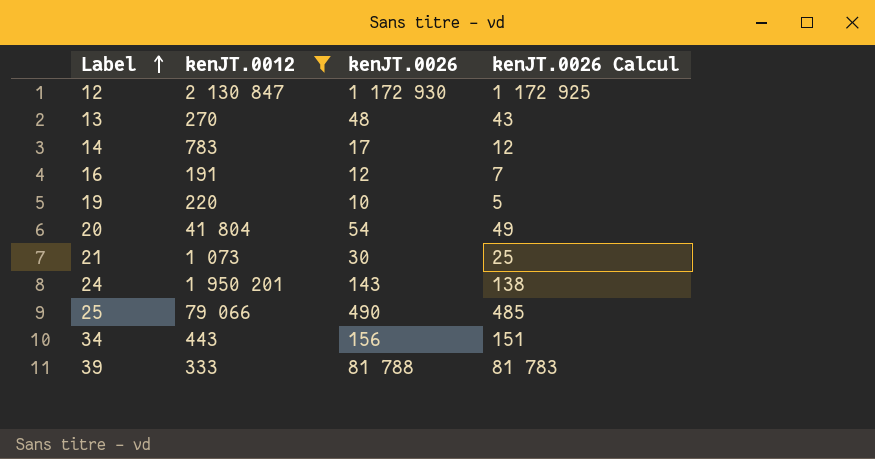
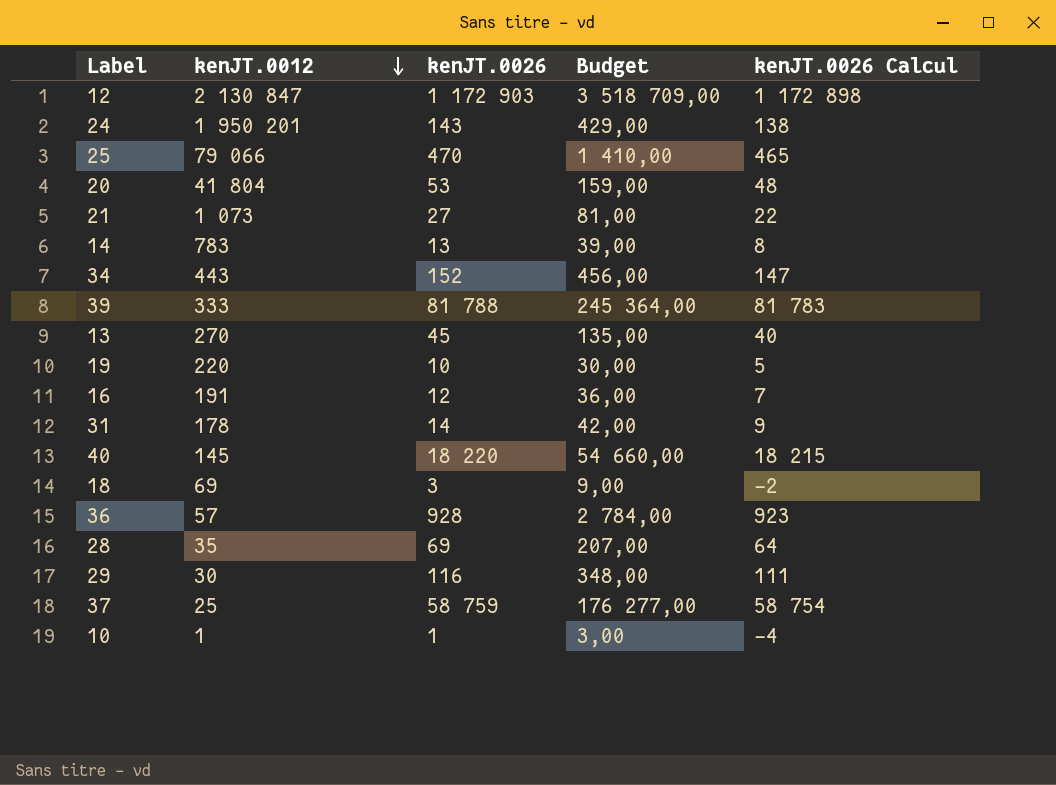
filter: kenJT.0012 >= 191 -> none
row order: Label ascending -> kenJT.0012 descending
column Budget | formula: none -> [kenJT.0026] * 3
12 | kenJT.0026: 1 172 930 -> 1 172 903
12 | kenJT.0026 Calcul: 1 172 925 -> 1 172 898
25 | kenJT.0026: 490 -> 470
25 | kenJT.0026 Calcul: 485 -> 465
20 | kenJT.0026: 54 -> 53
20 | kenJT.0026 Calcul: 49 -> 48
21 | kenJT.0026: 30 -> 27
21 | kenJT.0026 Calcul: 25 -> 22
14 | kenJT.0026: 17 -> 13
14 | kenJT.0026 Calcul: 12 -> 8
34 | kenJT.0026: 156 -> 152
34 | kenJT.0026 Calcul: 151 -> 147
13 | kenJT.0026: 48 -> 45
13 | kenJT.0026 Calcul: 43 -> 40

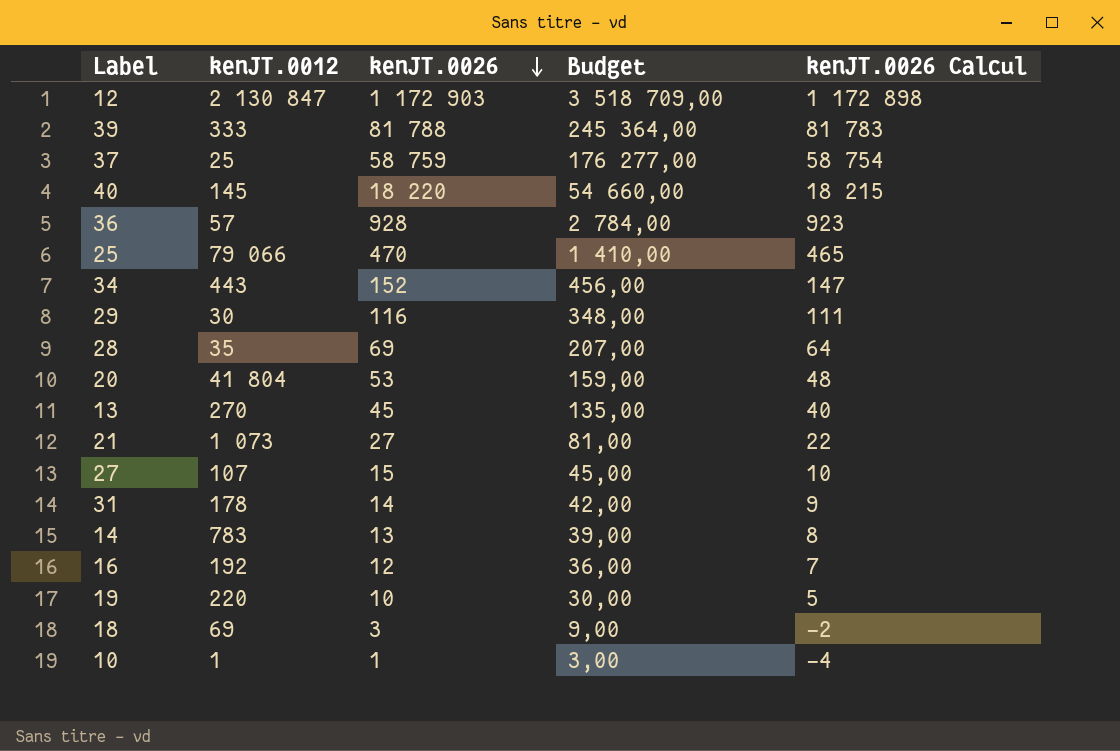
row order: kenJT.0012 descending -> kenJT.0026 descending
row 24: 1 950 201 | 143 | 429,00 | 138 -> none
row 27: none -> 107 | 15 | 45,00 | 10
16 | kenJT.0012: 191 -> 192

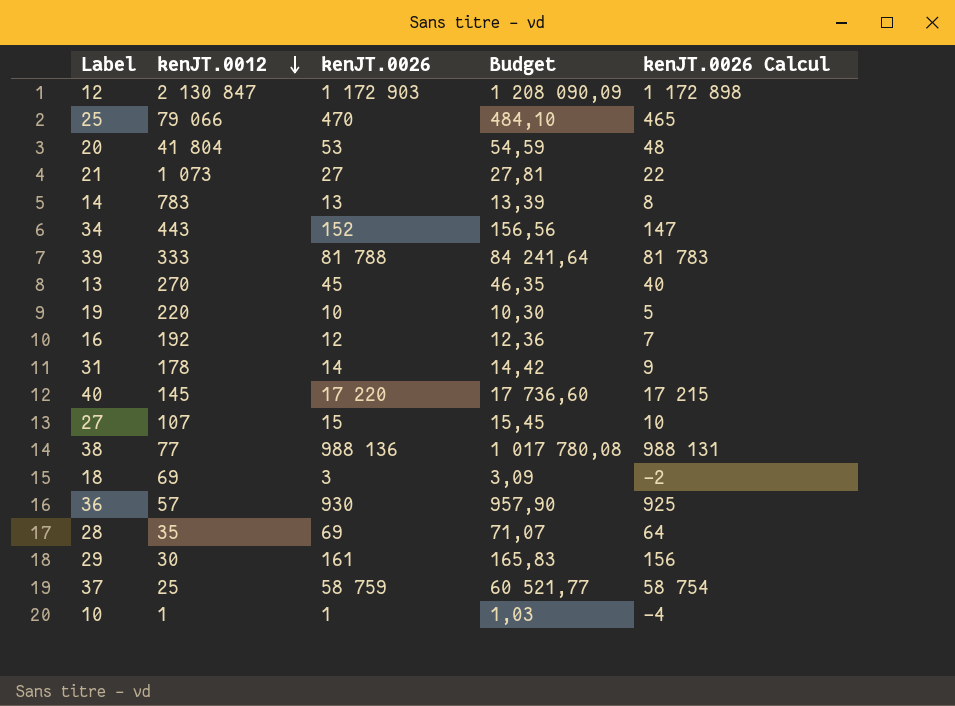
row order: kenJT.0026 descending -> kenJT.0012 descending
column Budget | formula: [kenJT.0026] * 3 -> [kenJT.0026] * 1,03
40 | kenJT.0026: 18 220 -> 17 220
40 | kenJT.0026 Calcul: 18 215 -> 17 215
row 38: none -> 77 | 988 136 | 1 017 780,08 | 988 131
36 | kenJT.0026: 928 -> 930
36 | kenJT.0026 Calcul: 923 -> 925
29 | kenJT.0026: 116 -> 161
29 | kenJT.0026 Calcul: 111 -> 156

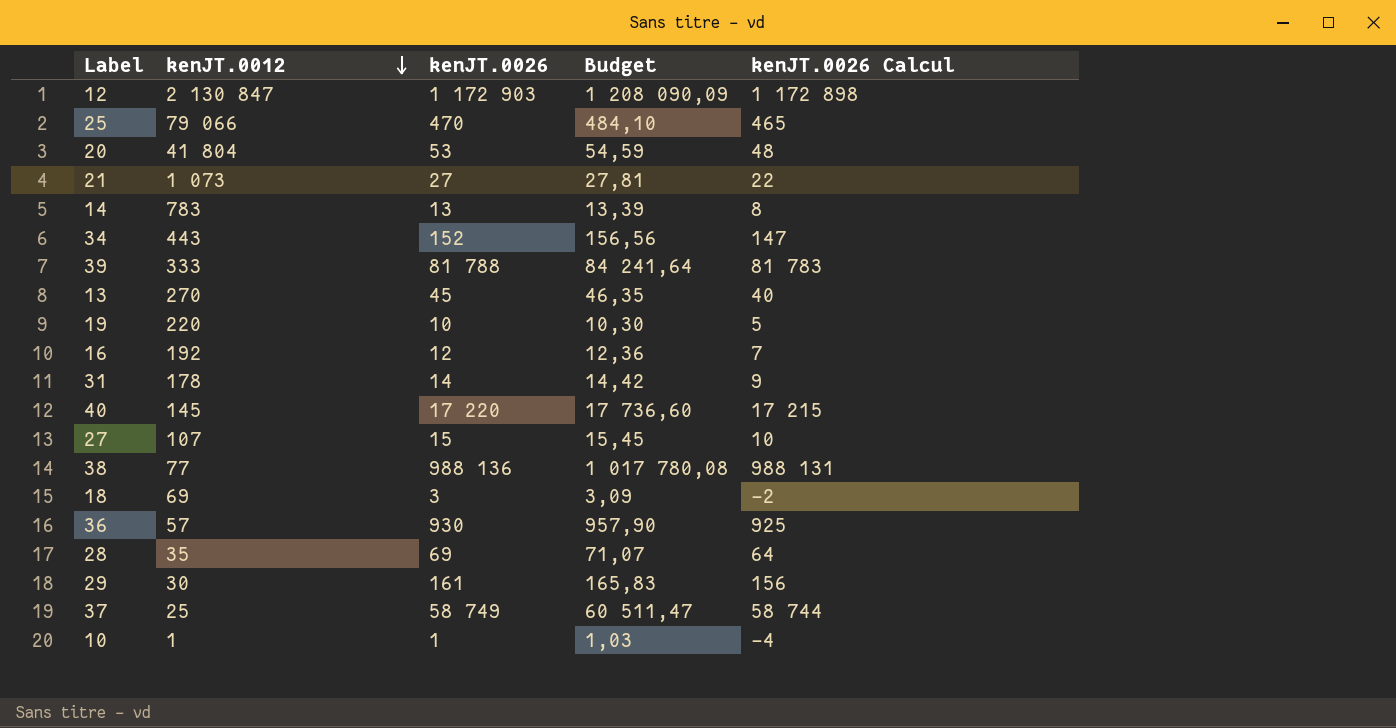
37 | kenJT.0026: 58 759 -> 58 749
37 | Budget: 60 521,77 -> 60 511,47
37 | kenJT.0026 Calcul: 58 754 -> 58 744

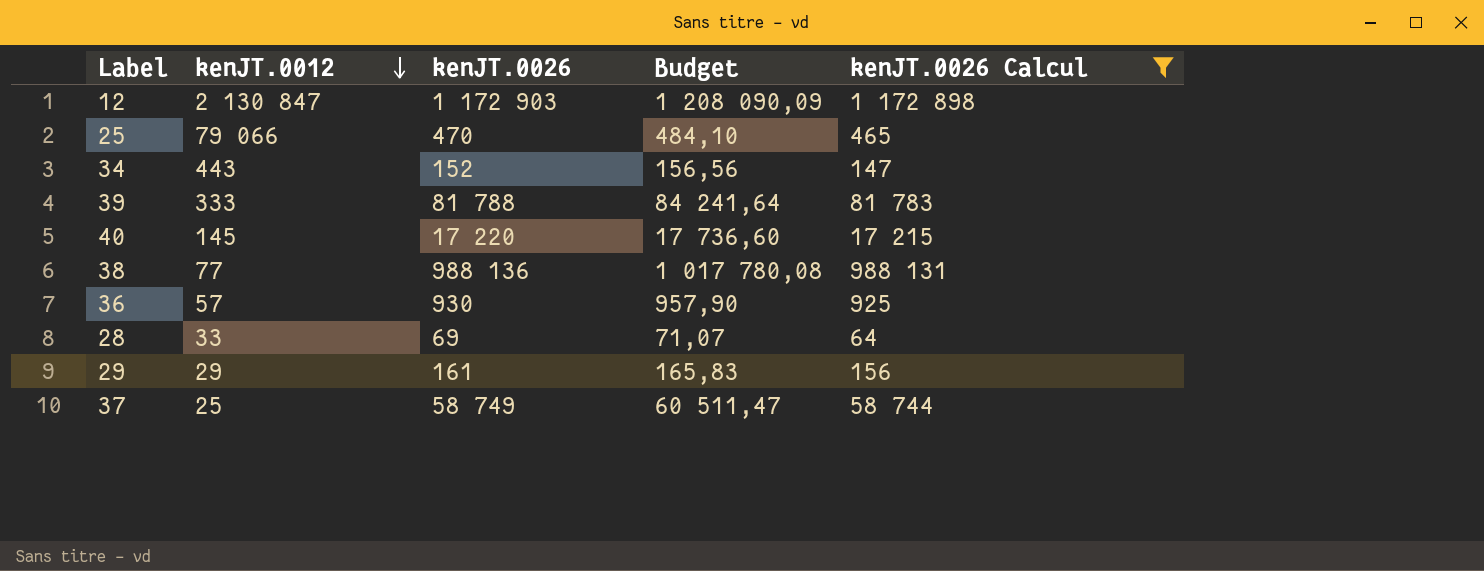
filter: none -> kenJT.0026 Calcul >= 64
28 | kenJT.0012: 35 -> 33
29 | kenJT.0012: 30 -> 29

